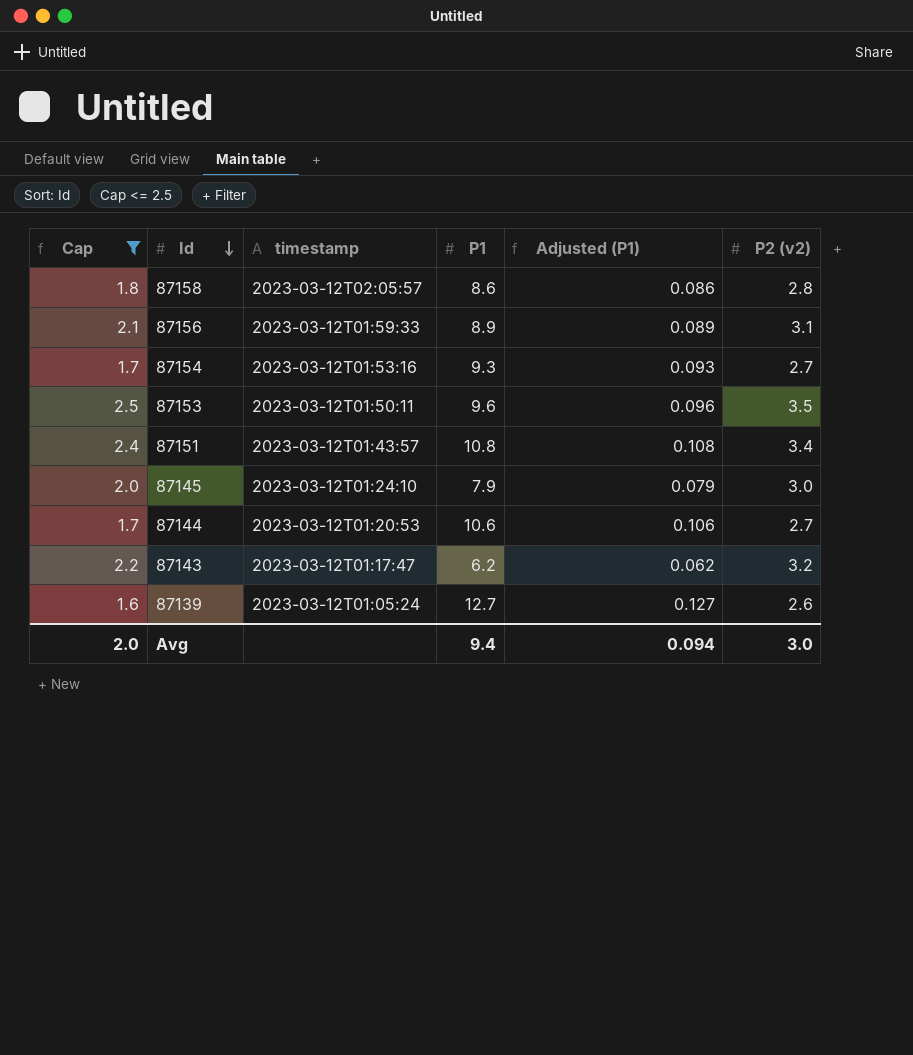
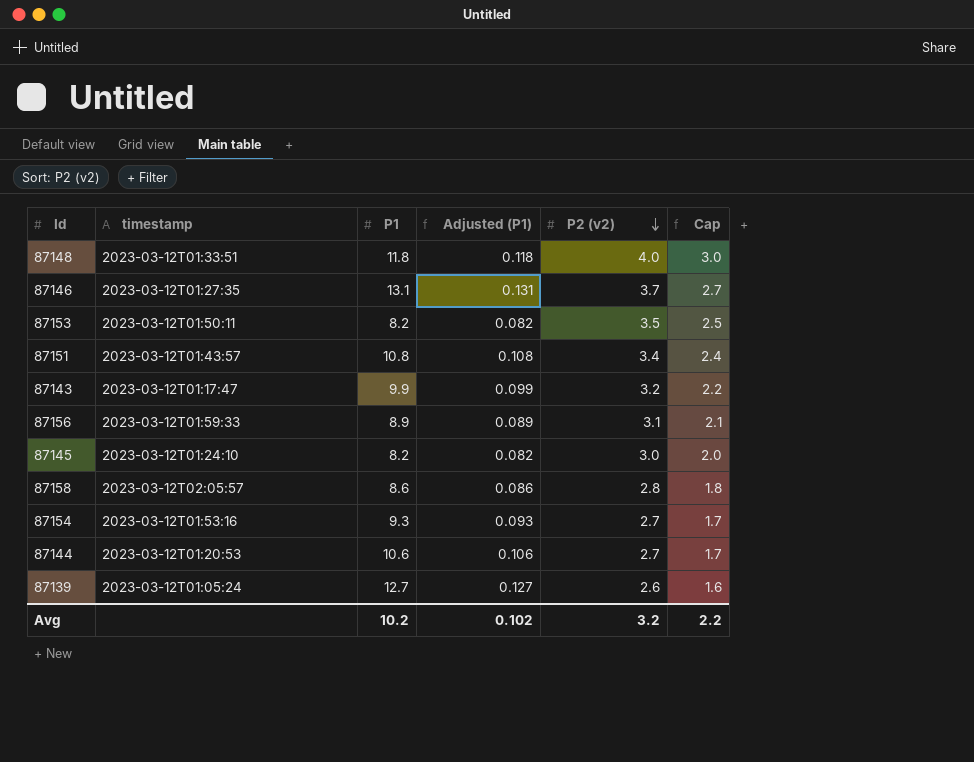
filter: Cap <= 2.5 -> none
row order: Id descending -> P2 (v2) descending
column Cap | position: 1 -> 6
87153 | P1: 9.6 -> 8.2
87153 | Adjusted (P1): 0.096 -> 0.082
87143 | P1: 6.2 -> 9.9
87143 | Adjusted (P1): 0.062 -> 0.099
87145 | P1: 7.9 -> 8.2
87145 | Adjusted (P1): 0.079 -> 0.082
Avg | P1: 9.4 -> 10.2
Avg | Adjusted (P1): 0.094 -> 0.102
Avg | P2 (v2): 3.0 -> 3.2
Avg | Cap: 2.0 -> 2.2

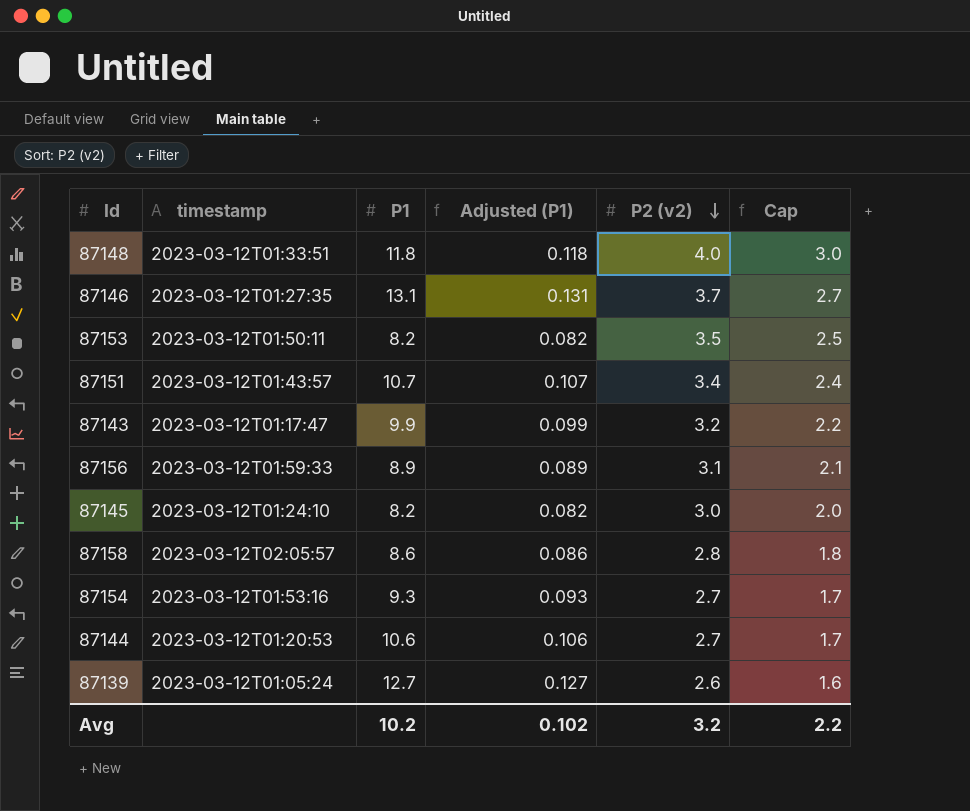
87151 | P1: 10.8 -> 10.7
87151 | Adjusted (P1): 0.108 -> 0.107

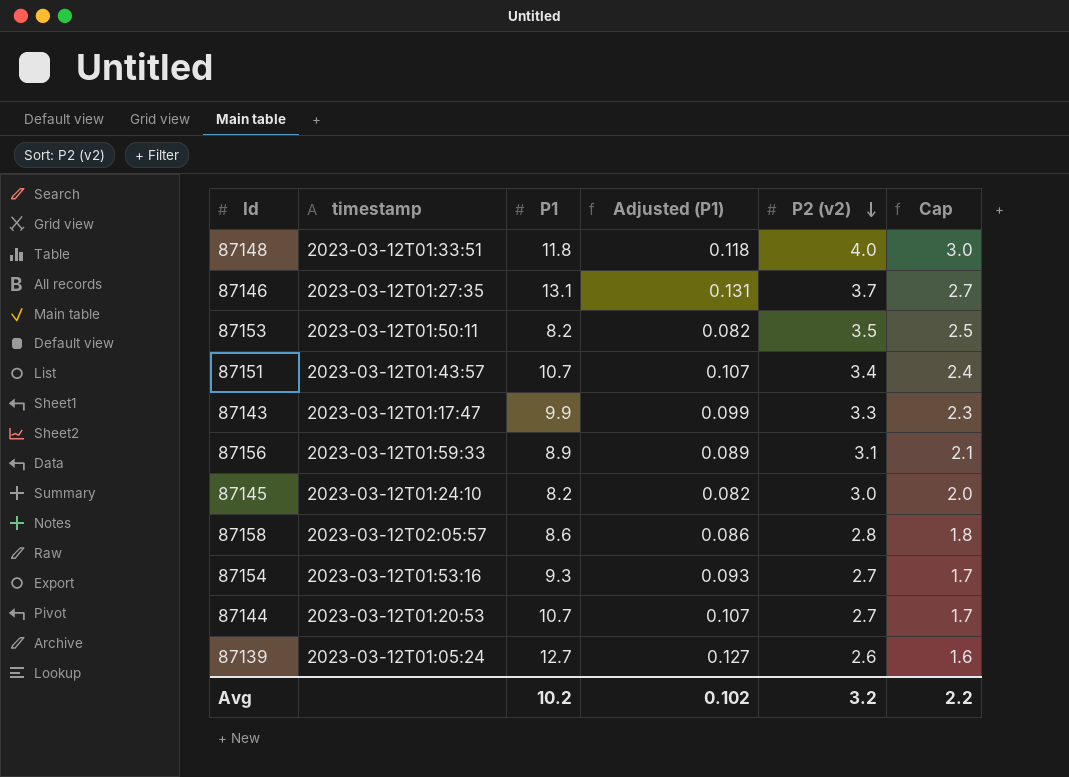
87143 | P2 (v2): 3.2 -> 3.3
87143 | Cap: 2.2 -> 2.3
87144 | P1: 10.6 -> 10.7
87144 | Adjusted (P1): 0.106 -> 0.107

